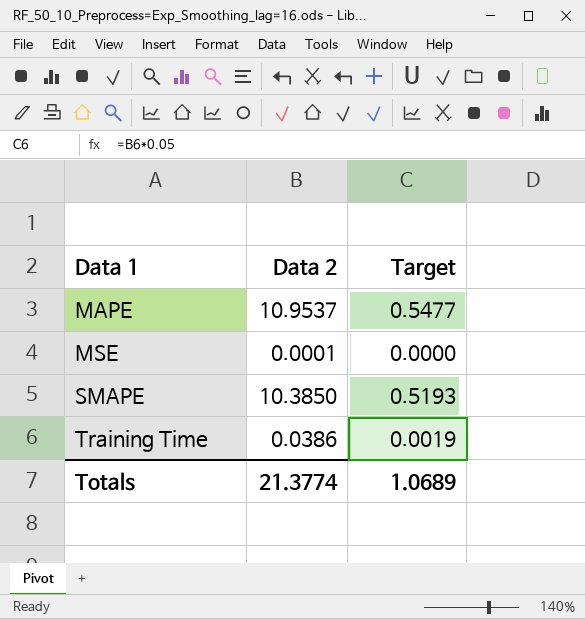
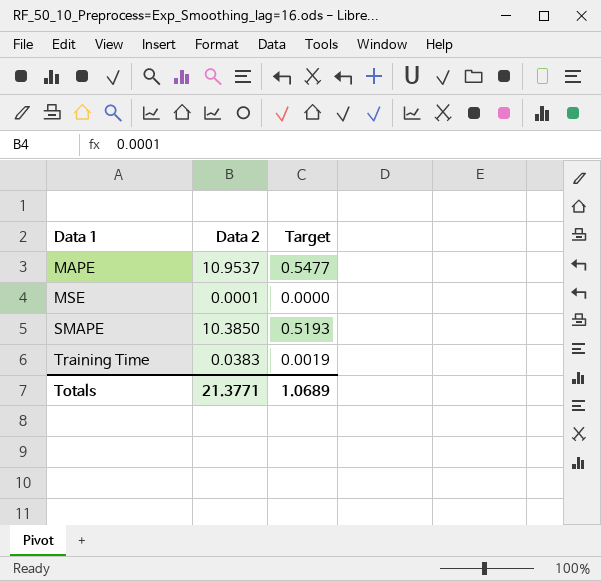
Training Time | Data 2: 0.0386 -> 0.0383
Totals | Data 2: 21.3774 -> 21.3771

